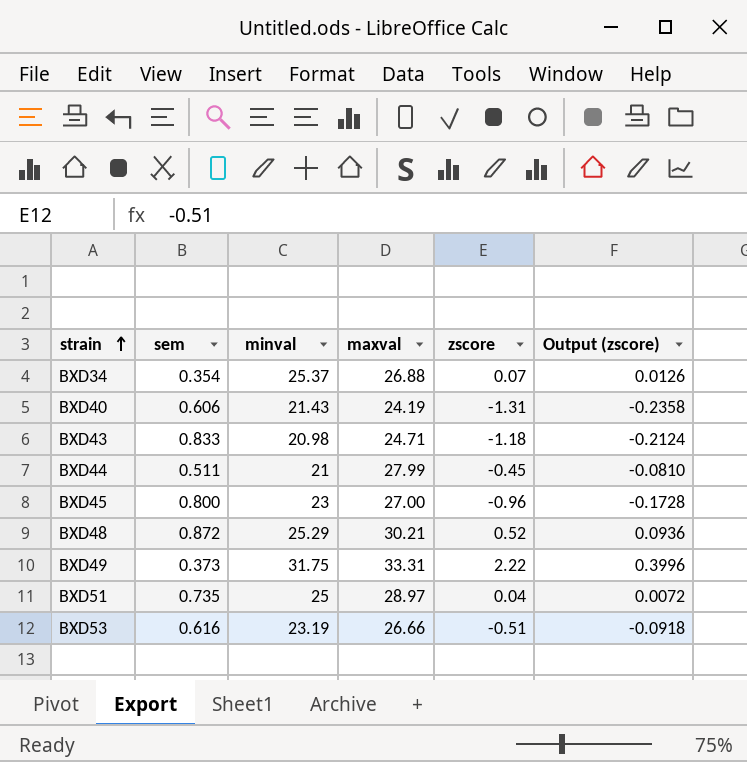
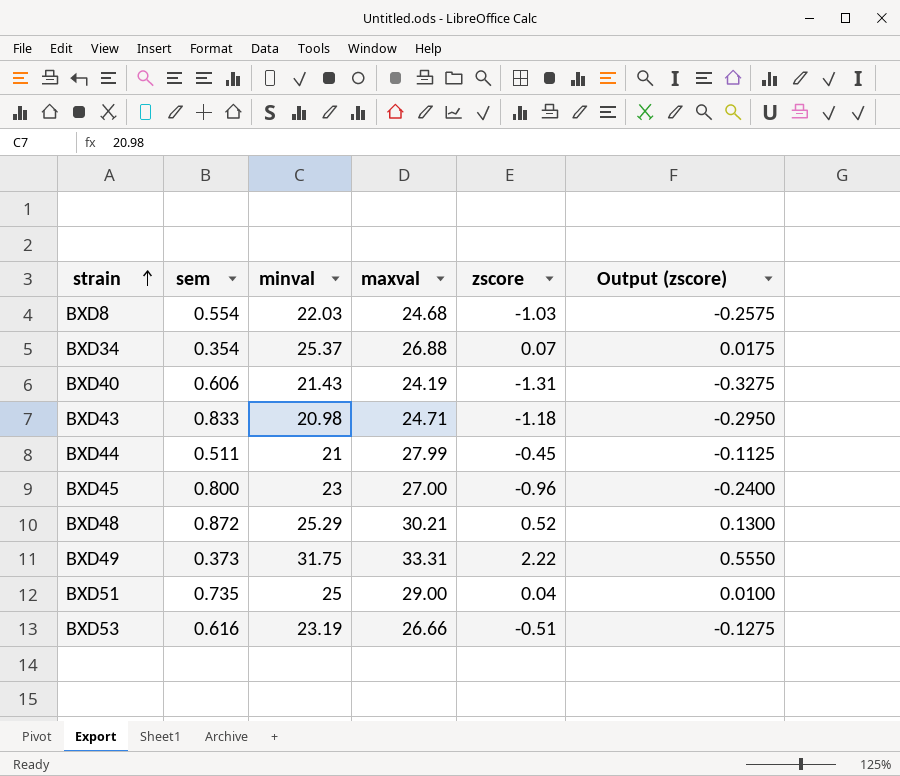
column Output (zscore) | formula: [zscore] * 0.18 -> [zscore] * 0.25
row BXD8: none -> 0.554 | 22.03 | 24.68 | -1.03 | -0.2575
BXD51 | maxval: 28.97 -> 29.00

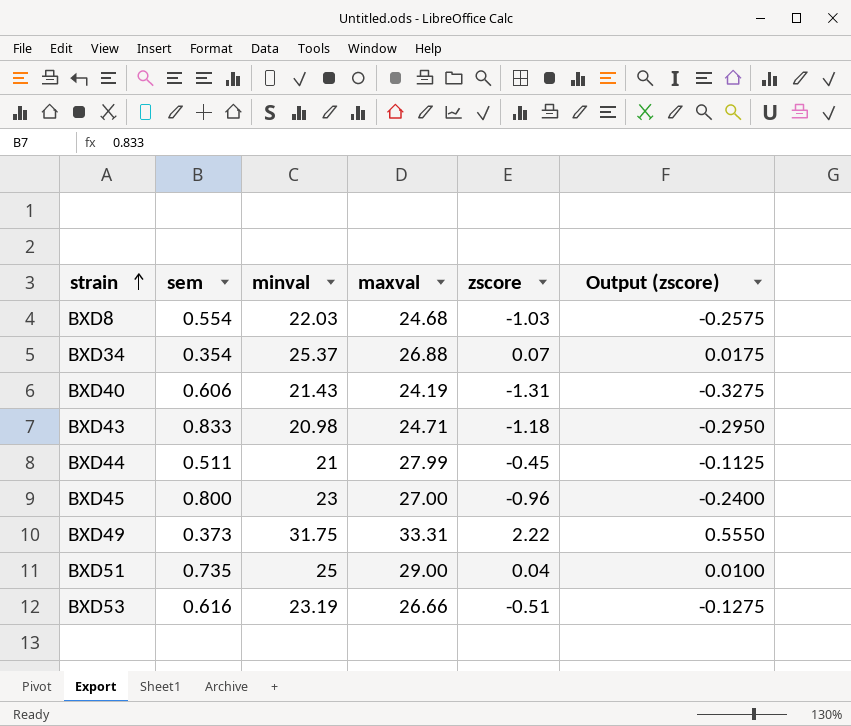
row BXD48: 0.872 | 25.29 | 30.21 | 0.52 | 0.1300 -> none

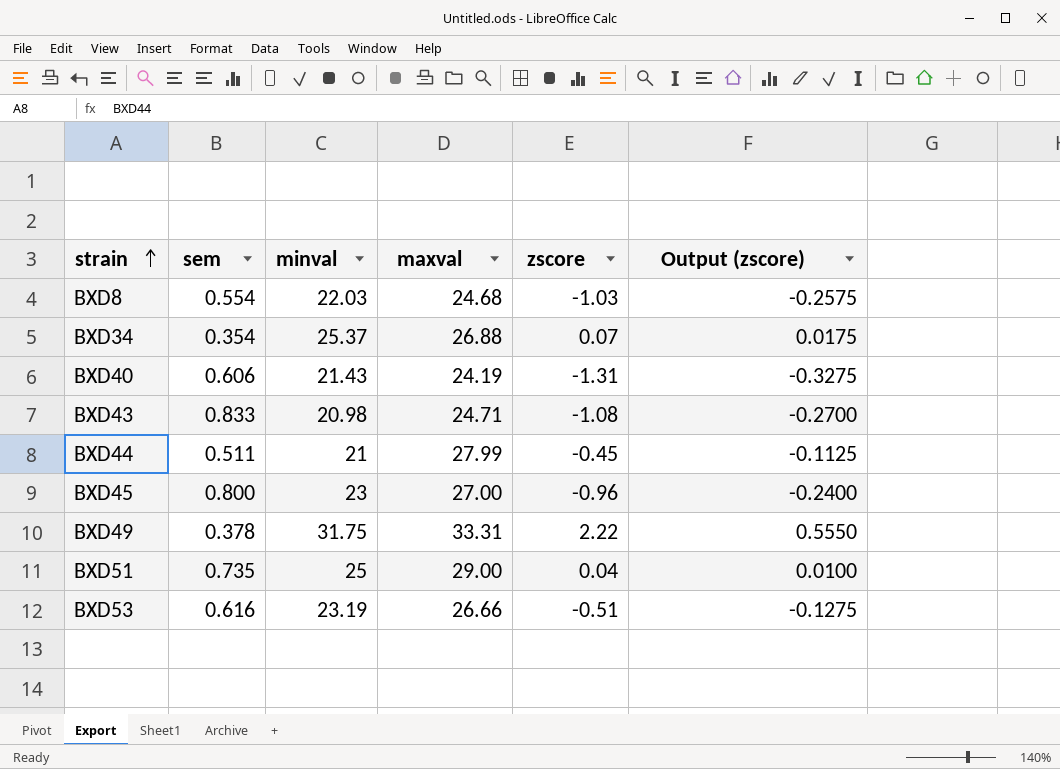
BXD43 | zscore: -1.18 -> -1.08
BXD43 | Output (zscore): -0.2950 -> -0.2700
BXD49 | sem: 0.373 -> 0.378

